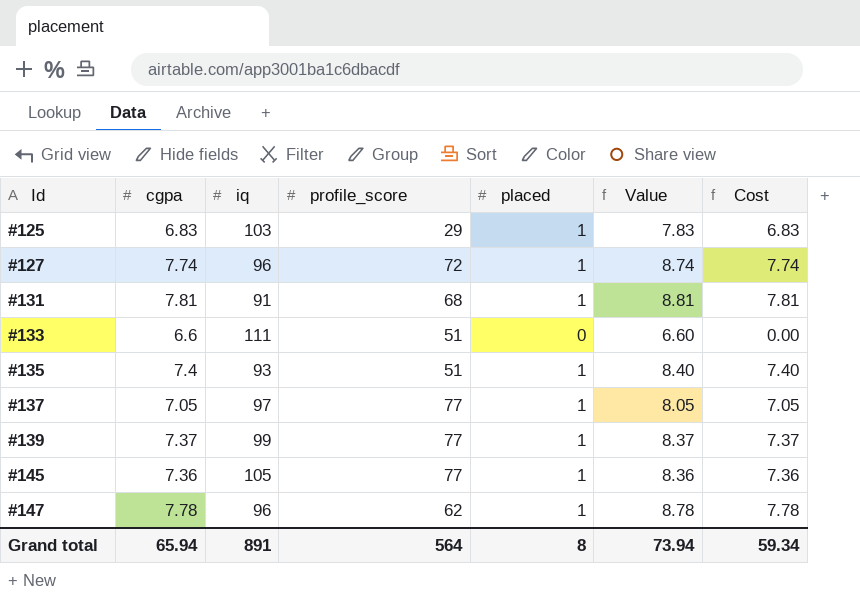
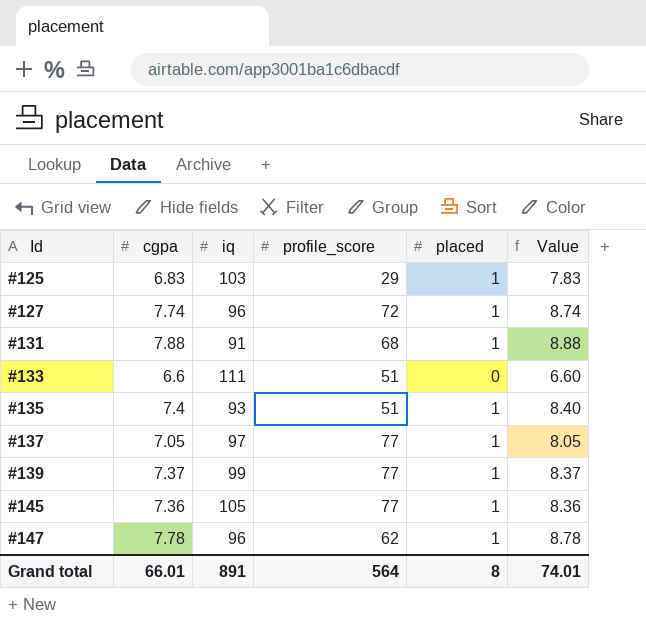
column Cost | formula: [cgpa] * [placed] -> none
#131 | cgpa: 7.81 -> 7.88
#131 | Value: 8.81 -> 8.88
Grand total | cgpa: 65.94 -> 66.01
Grand total | Value: 73.94 -> 74.01

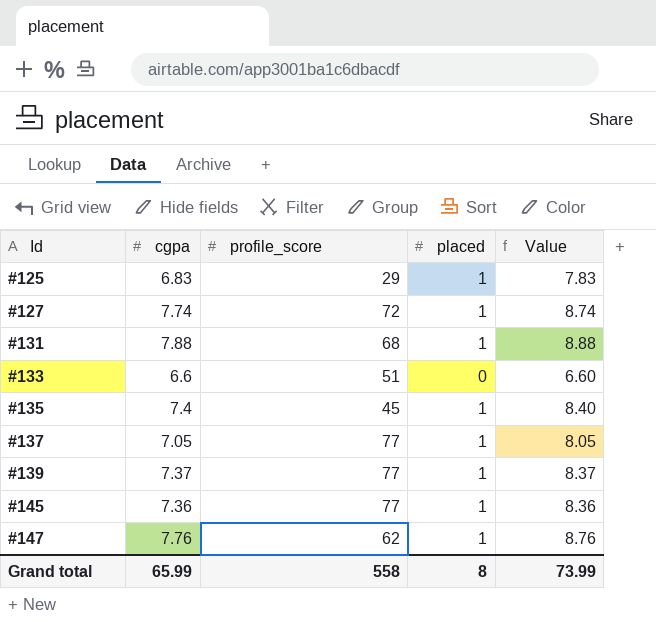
column iq | position: 3 -> none
#135 | profile_score: 51 -> 45
#147 | cgpa: 7.78 -> 7.76
#147 | Value: 8.78 -> 8.76
Grand total | cgpa: 66.01 -> 65.99
Grand total | profile_score: 564 -> 558
Grand total | Value: 74.01 -> 73.99

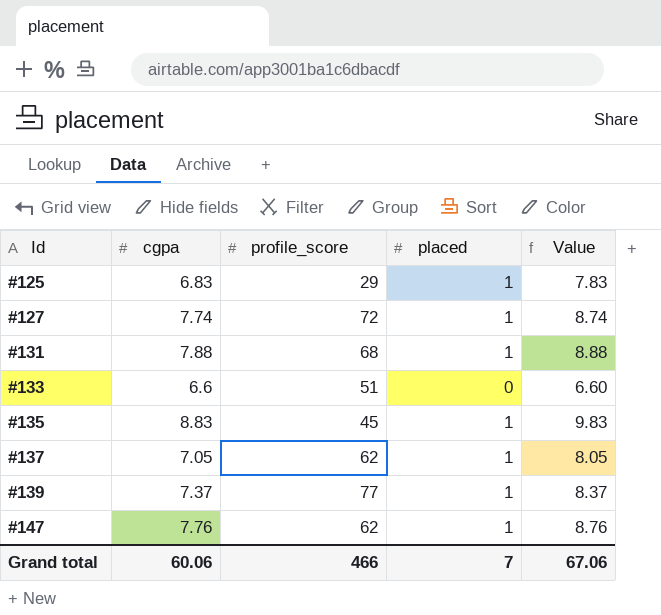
row #145: 7.36 | 77 | 1 | 8.36 -> none
#135 | cgpa: 7.4 -> 8.83
#135 | Value: 8.40 -> 9.83
#137 | profile_score: 77 -> 62
Grand total | cgpa: 65.99 -> 60.06
Grand total | profile_score: 558 -> 466
Grand total | placed: 8 -> 7
Grand total | Value: 73.99 -> 67.06

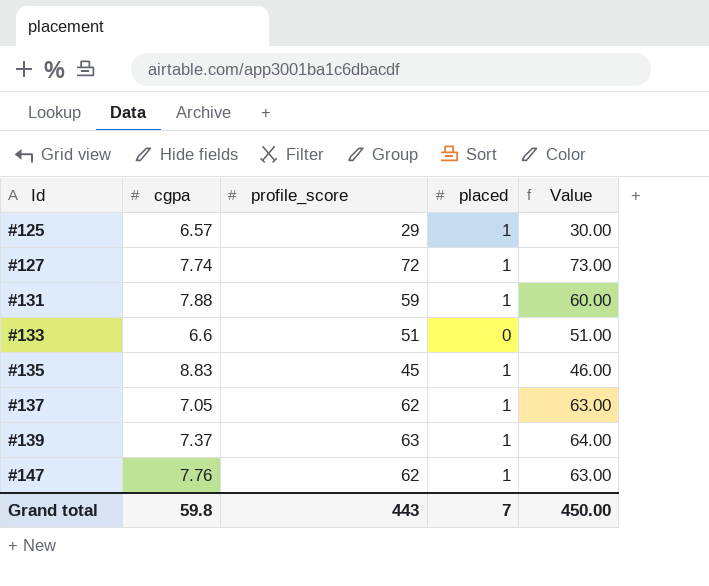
column Value | formula: [cgpa] + [placed] -> [profile_score] + [placed]
#125 | cgpa: 6.83 -> 6.57
#131 | profile_score: 68 -> 59
#139 | profile_score: 77 -> 63
Grand total | cgpa: 60.06 -> 59.8
Grand total | profile_score: 466 -> 443
Grand total | Value: 67.06 -> 450.00

